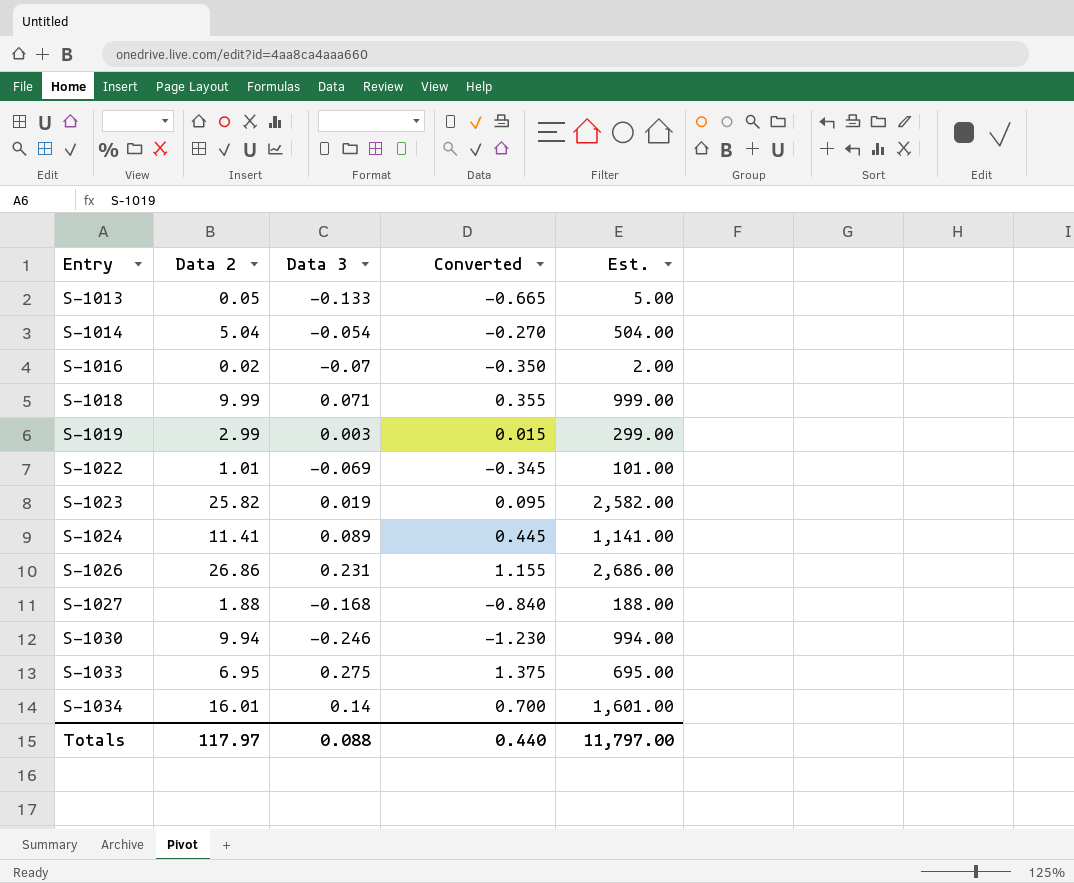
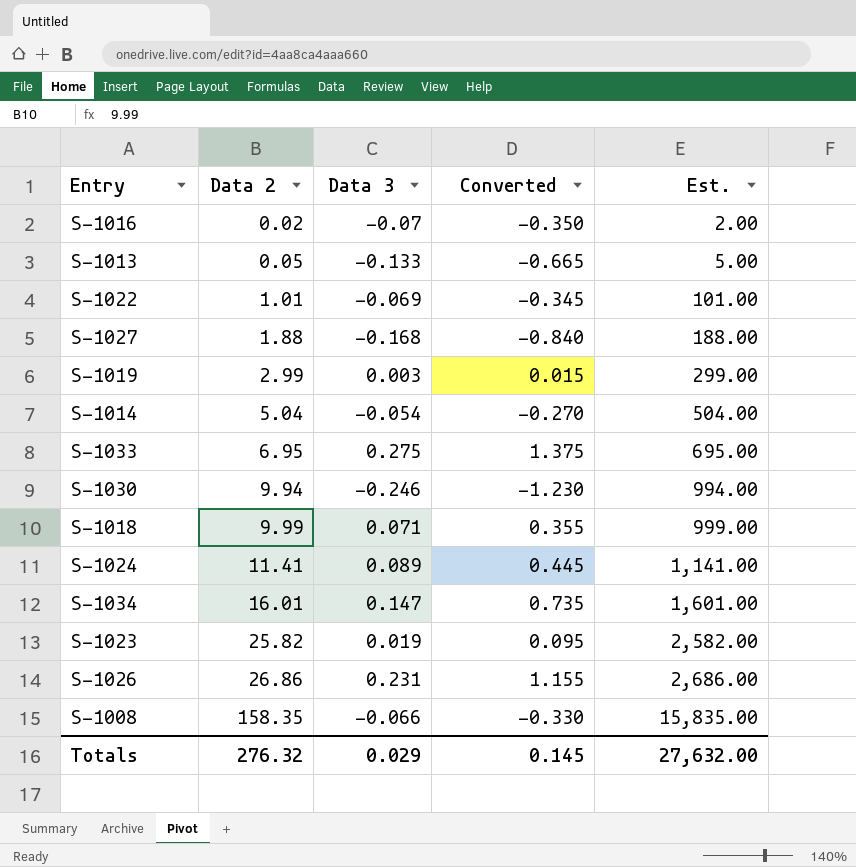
row order: Entry ascending -> Data 2 ascending
S-1034 | Data 3: 0.14 -> 0.147
S-1034 | Converted: 0.700 -> 0.735
row S-1008: none -> 158.35 | -0.066 | -0.330 | 15,835.00
Totals | Data 2: 117.97 -> 276.32
Totals | Data 3: 0.088 -> 0.029
Totals | Converted: 0.440 -> 0.145
Totals | Est.: 11,797.00 -> 27,632.00

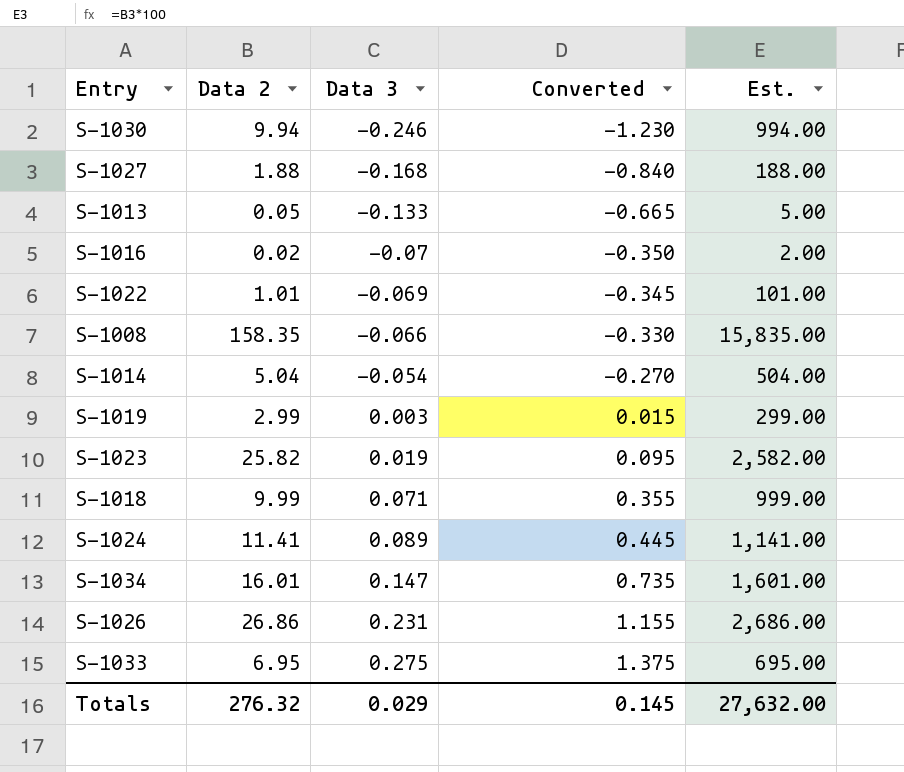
row order: Data 2 ascending -> Data 3 ascending

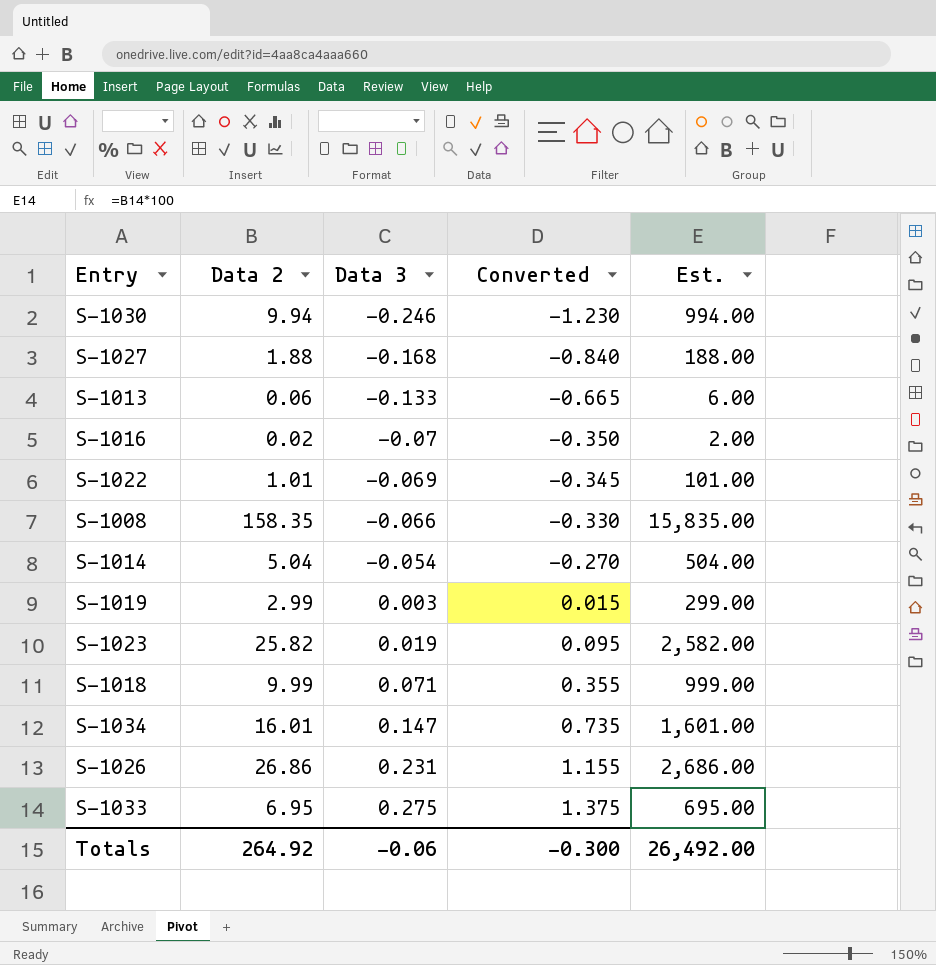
row S-1024: 11.41 | 0.089 | 0.445 | 1,141.00 -> none
S-1013 | Data 2: 0.05 -> 0.06
S-1013 | Est.: 5.00 -> 6.00
Totals | Data 2: 276.32 -> 264.92
Totals | Data 3: 0.029 -> -0.06
Totals | Converted: 0.145 -> -0.300
Totals | Est.: 27,632.00 -> 26,492.00

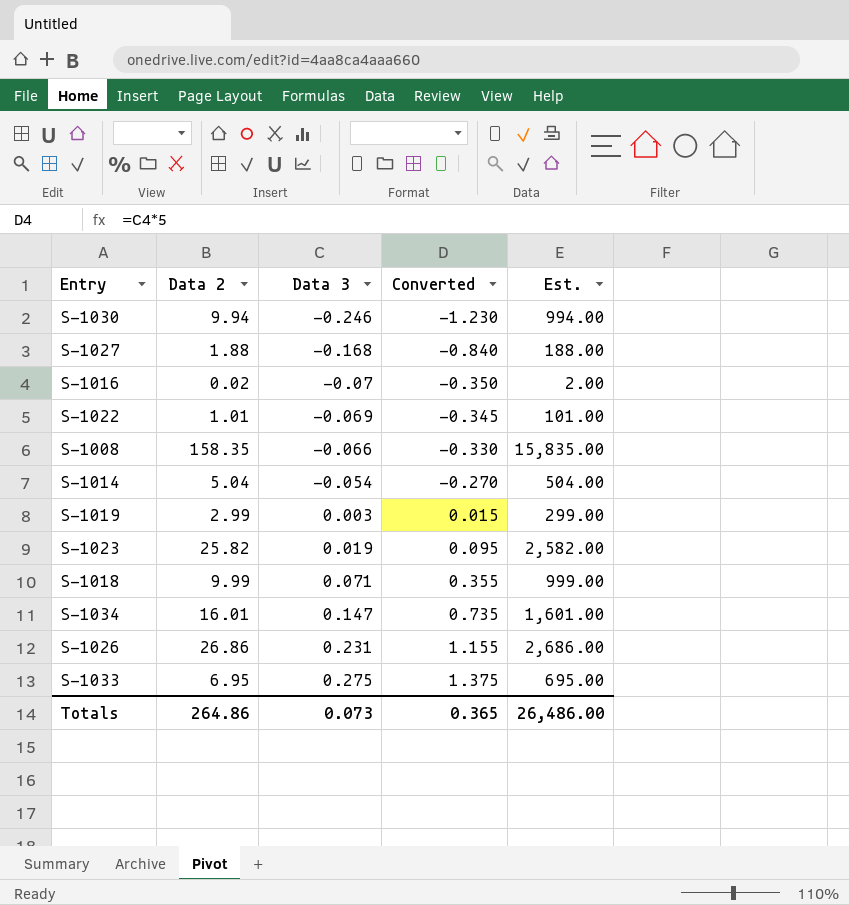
row S-1013: 0.06 | -0.133 | -0.665 | 6.00 -> none
Totals | Data 2: 264.92 -> 264.86
Totals | Data 3: -0.06 -> 0.073
Totals | Converted: -0.300 -> 0.365
Totals | Est.: 26,492.00 -> 26,486.00

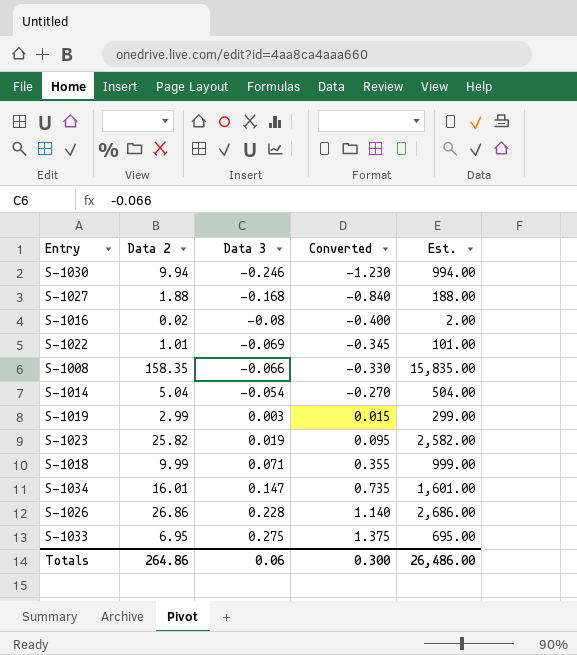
S-1016 | Data 3: -0.07 -> -0.08
S-1016 | Converted: -0.350 -> -0.400
S-1026 | Data 3: 0.231 -> 0.228
S-1026 | Converted: 1.155 -> 1.140
Totals | Data 3: 0.073 -> 0.06
Totals | Converted: 0.365 -> 0.300

